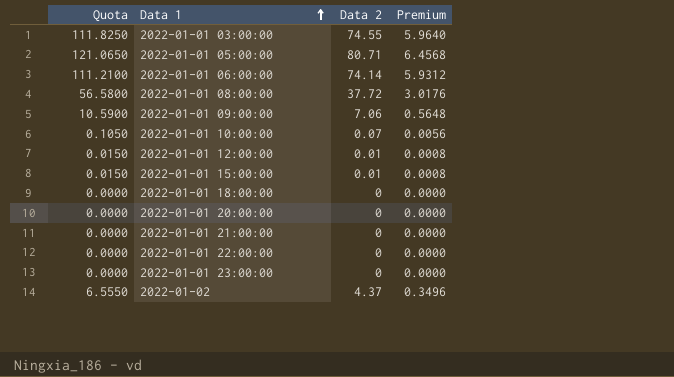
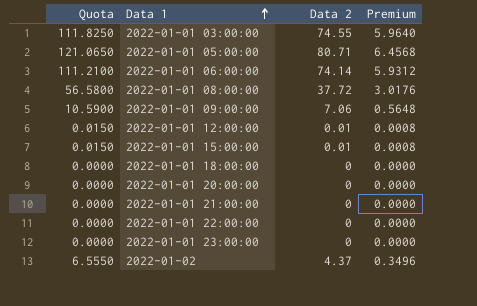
row 2022-01-01 10:00:00: 0.1050 | 0.07 | 0.0056 -> none

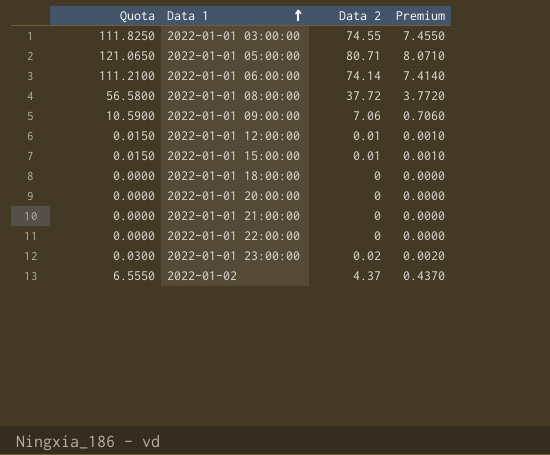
column Premium | formula: [Data 2] * 0.08 -> [Data 2] * 0.1
2022-01-01 23:00:00 | Quota: 0.0000 -> 0.0300
2022-01-01 23:00:00 | Data 2: 0 -> 0.02

